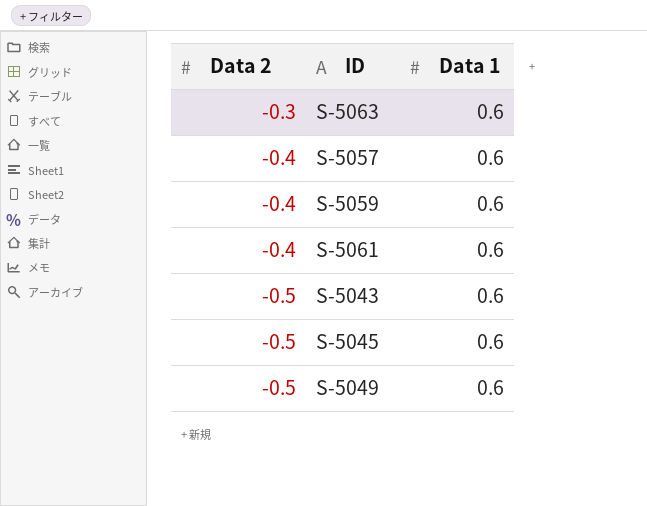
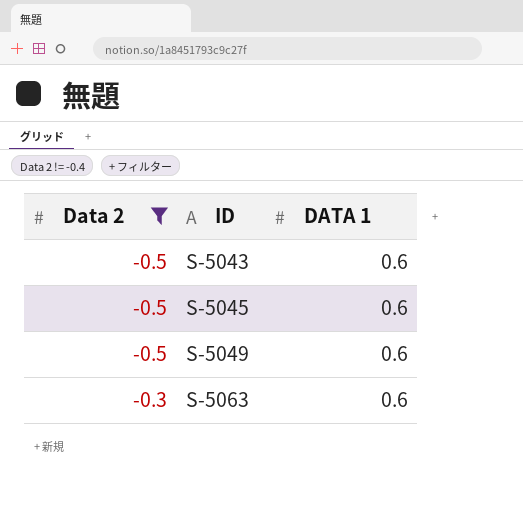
filter: none -> Data 2 != -0.4
row order: Data 2 descending -> Data 2 ascending
column name: Data 1 -> DATA 1

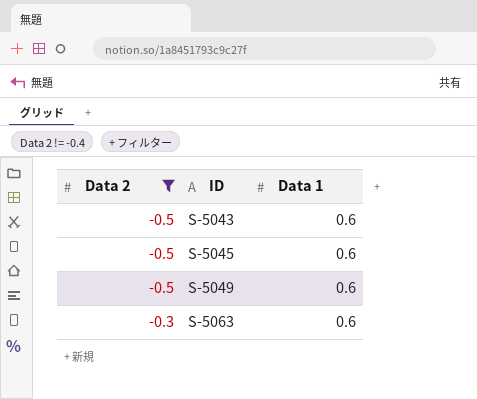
column name: DATA 1 -> Data 1

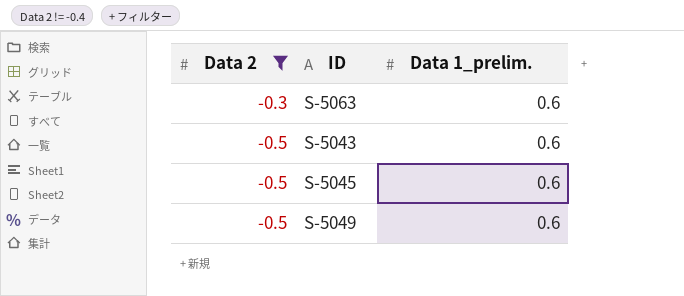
row order: Data 2 ascending -> Data 2 descending
column name: Data 1 -> Data 1_prelim.

